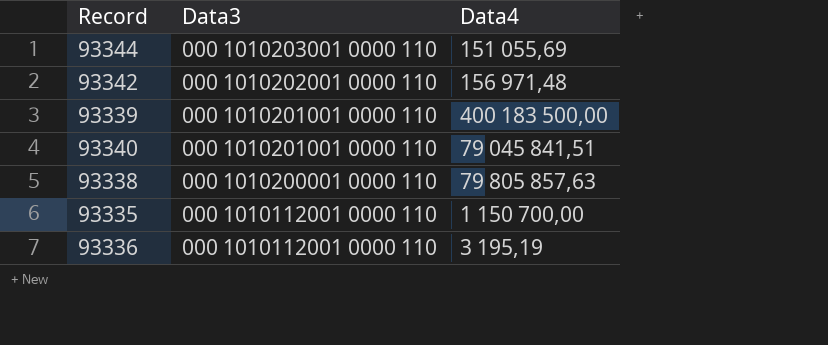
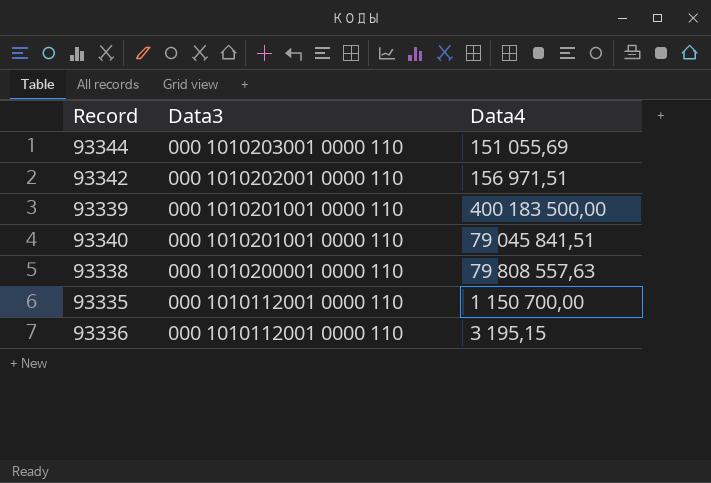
93342 | Data4: 156 971,48 -> 156 971,51
93338 | Data4: 79 805 857,63 -> 79 808 557,63
93336 | Data4: 3 195,19 -> 3 195,15

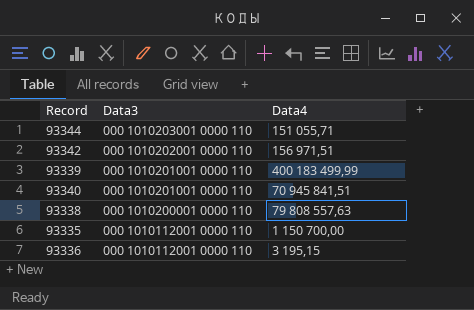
93344 | Data4: 151 055,69 -> 151 055,71
93339 | Data4: 400 183 500,00 -> 400 183 499,99
93340 | Data4: 79 045 841,51 -> 70 945 841,51

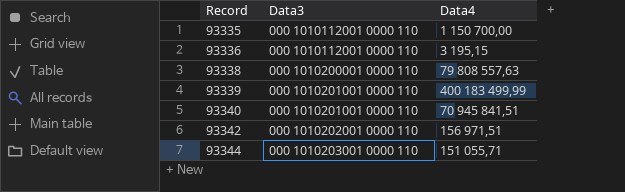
row order: Data3 descending -> Record ascending

